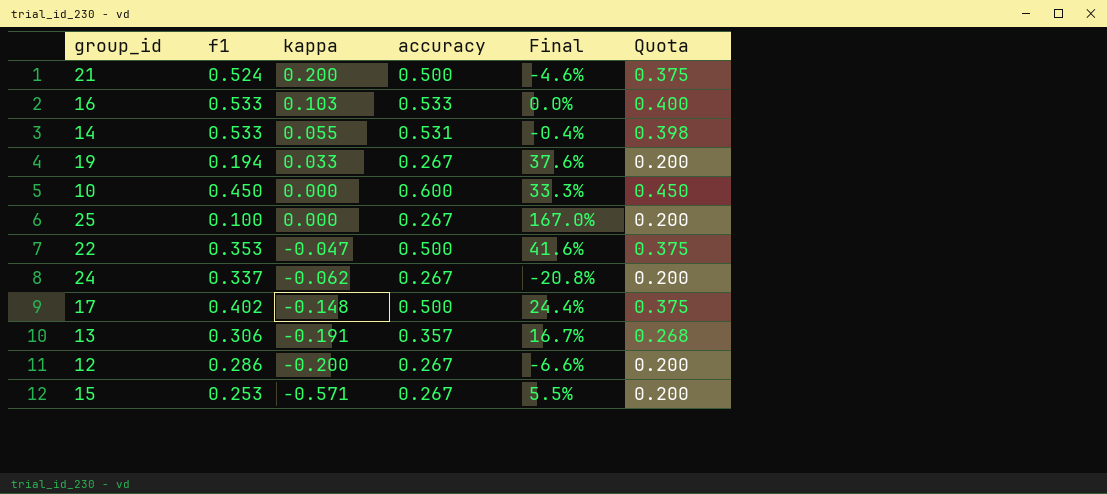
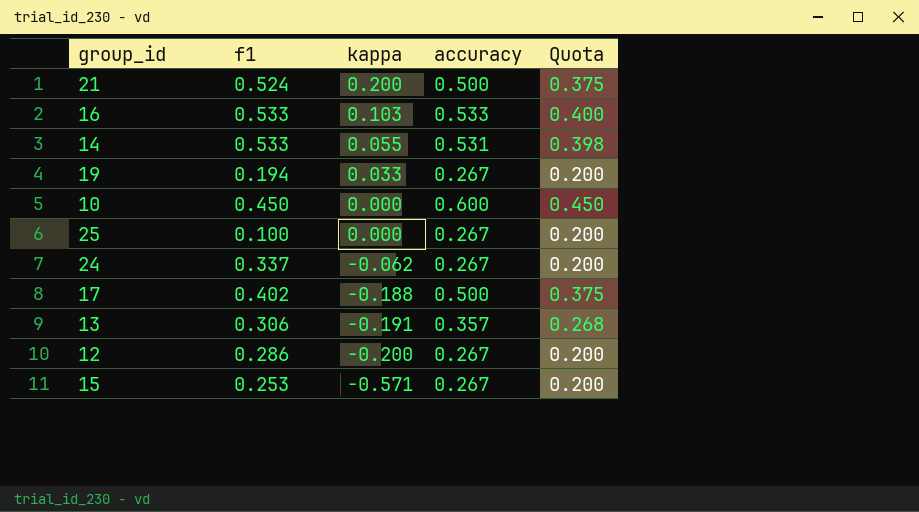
column Final | formula: ([accuracy] - [f1]) / [f1] -> none
row 22: 0.353 | -0.047 | 0.500 | 41.6% | 0.375 -> none
17 | kappa: -0.148 -> -0.188

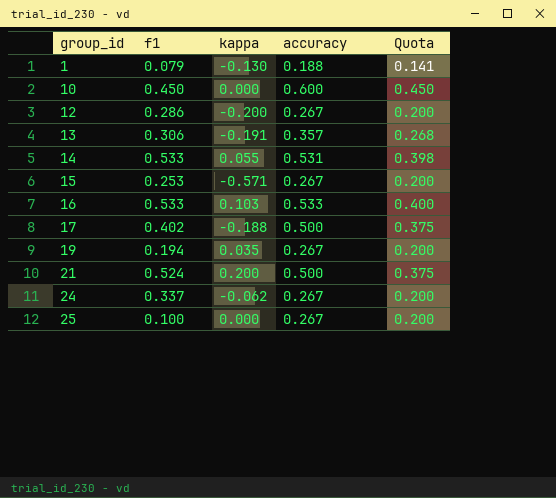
row order: kappa descending -> group_id ascending
row 1: none -> 0.079 | -0.130 | 0.188 | 0.141
19 | kappa: 0.033 -> 0.035

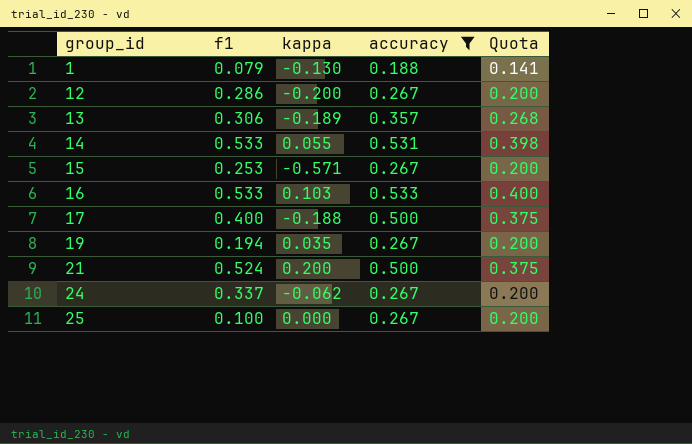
filter: none -> accuracy != 0.600
13 | kappa: -0.191 -> -0.189
17 | f1: 0.402 -> 0.400

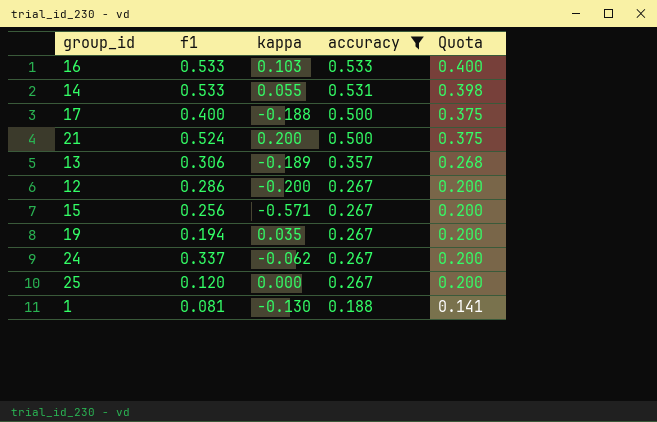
row order: group_id ascending -> accuracy descending
15 | f1: 0.253 -> 0.256
25 | f1: 0.100 -> 0.120
1 | f1: 0.079 -> 0.081

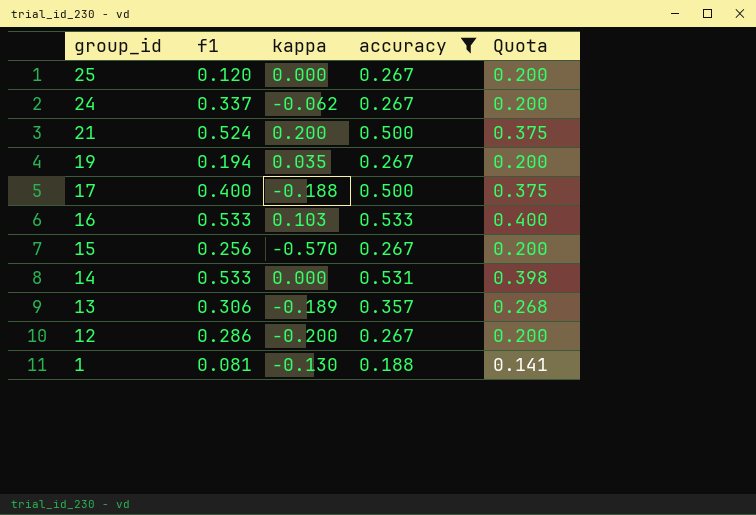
row order: accuracy descending -> group_id descending
15 | kappa: -0.571 -> -0.570
14 | kappa: 0.055 -> 0.000

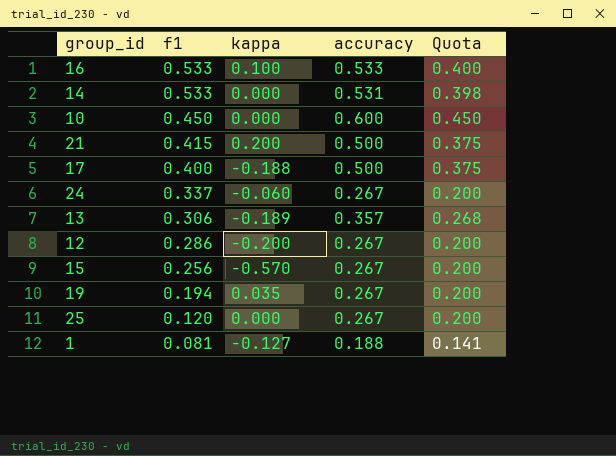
filter: accuracy != 0.600 -> none
row order: group_id descending -> f1 descending
16 | kappa: 0.103 -> 0.100
21 | f1: 0.524 -> 0.415
24 | kappa: -0.062 -> -0.060
1 | kappa: -0.130 -> -0.127

